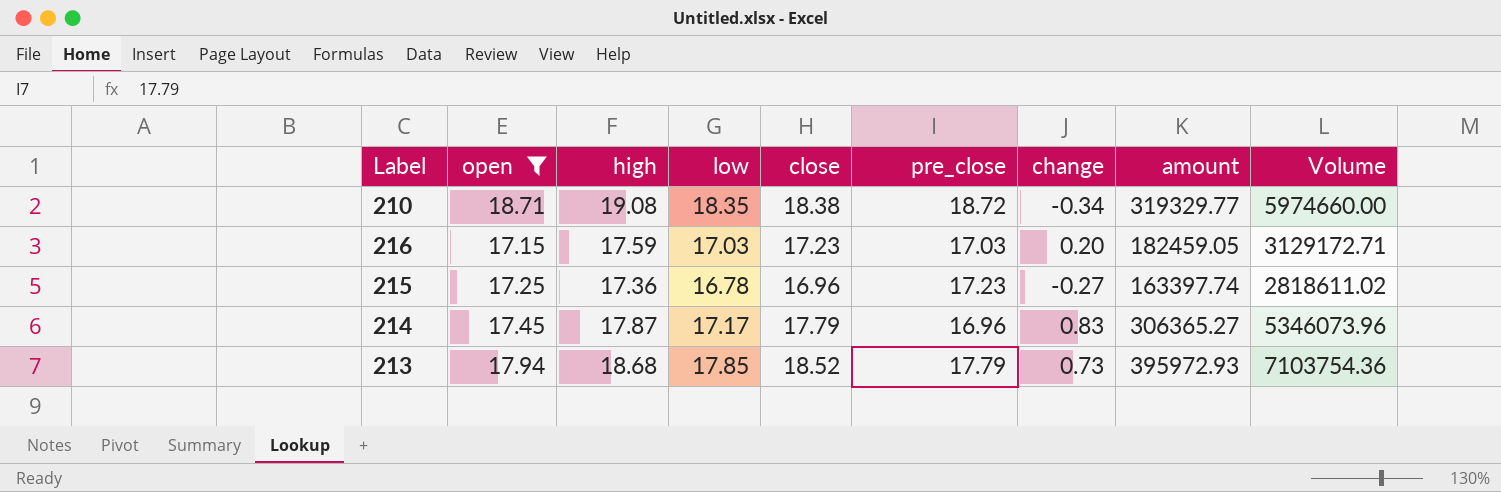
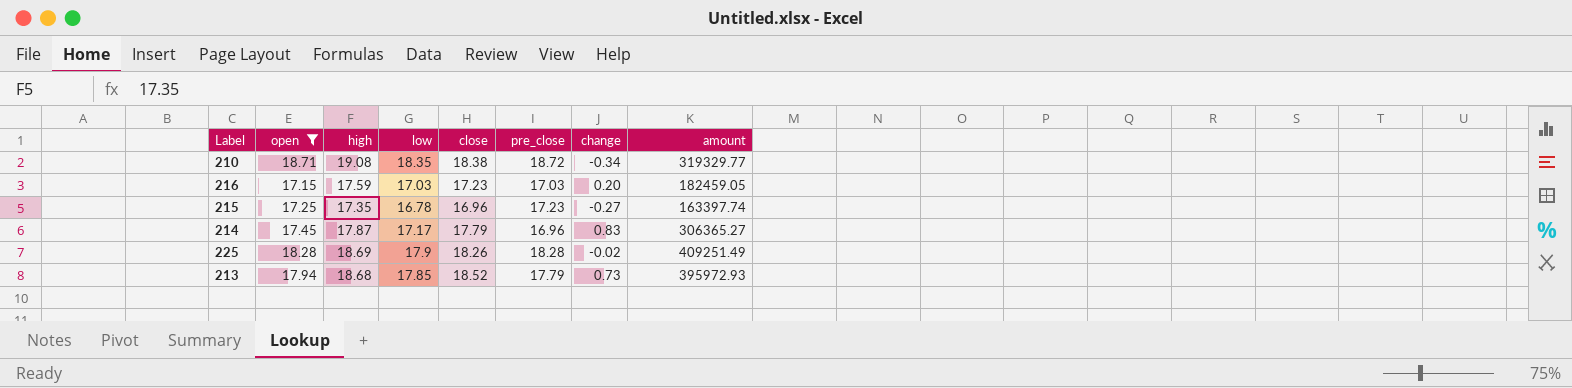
column Volume | formula: [open] * [amount] -> none
215 | high: 17.36 -> 17.35
row 225: none -> 18.28 | 18.69 | 17.9 | 18.26 | 18.28 | -0.02 | 409251.49

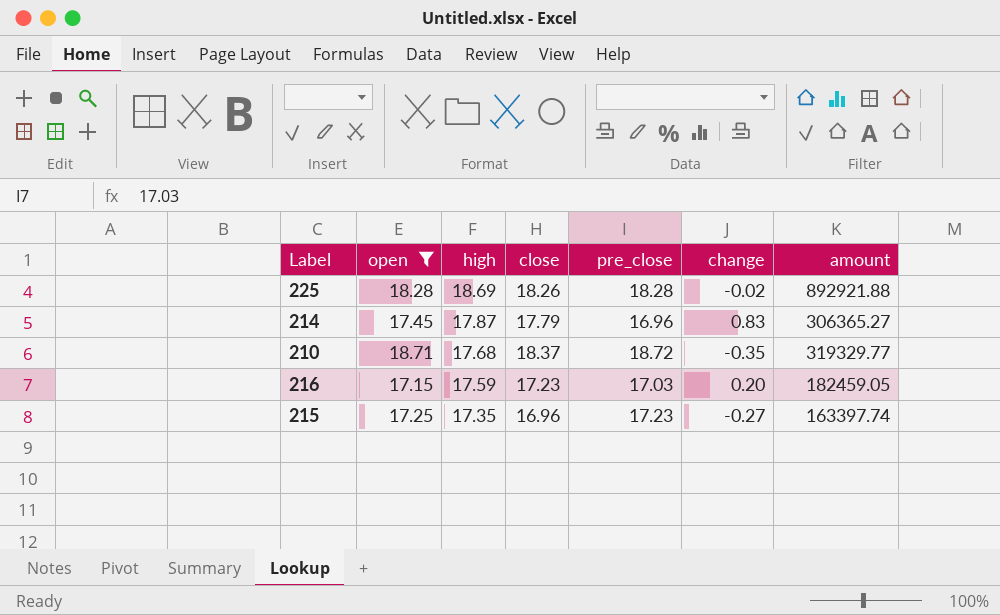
row order: none -> high descending
column low | position: 4 -> none
row 213: 17.94 | 18.68 | 17.85 | 18.52 | 17.79 | 0.73 | 395972.93 -> none
225 | amount: 409251.49 -> 892921.88
210 | high: 19.08 -> 17.68
210 | close: 18.38 -> 18.37
210 | change: -0.34 -> -0.35

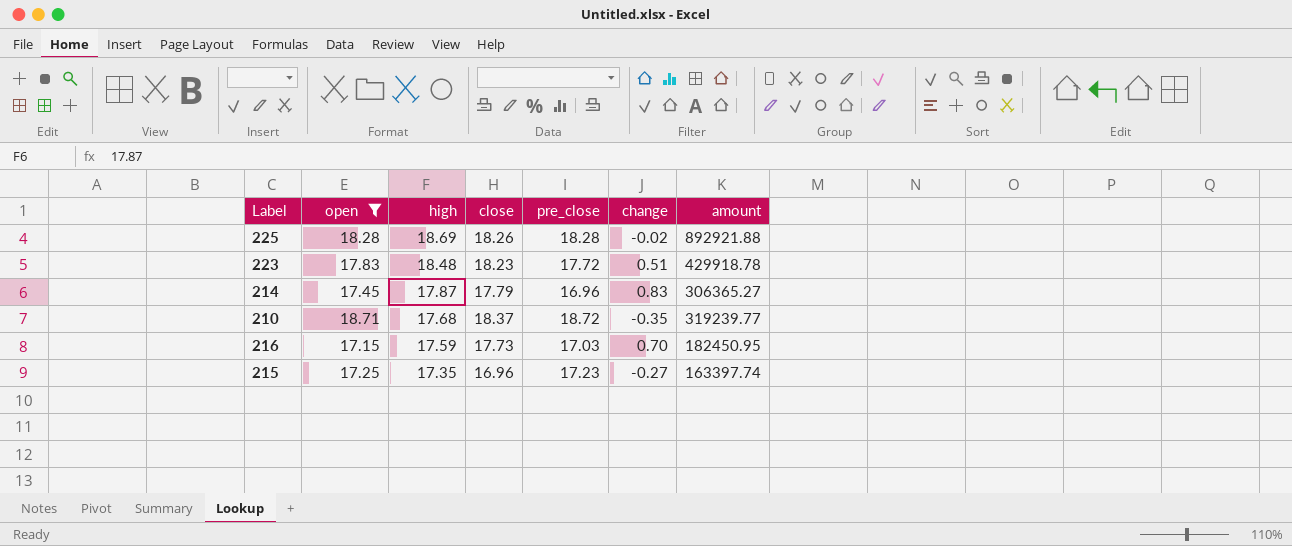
row 223: none -> 17.83 | 18.48 | 18.23 | 17.72 | 0.51 | 429918.78
210 | amount: 319329.77 -> 319239.77
216 | close: 17.23 -> 17.73
216 | change: 0.20 -> 0.70
216 | amount: 182459.05 -> 182450.95

